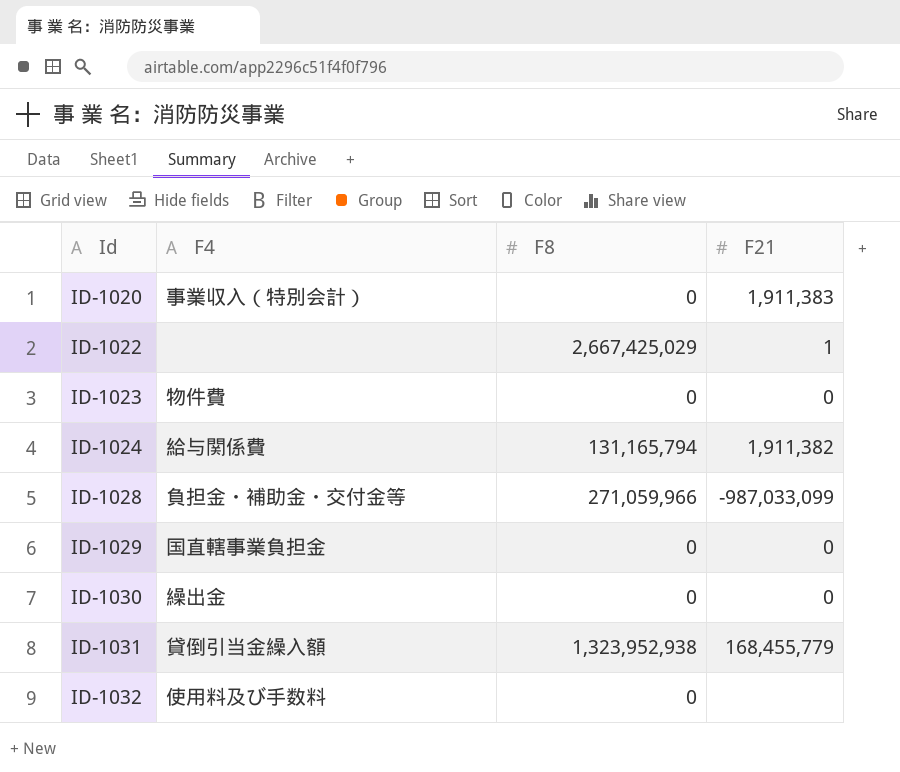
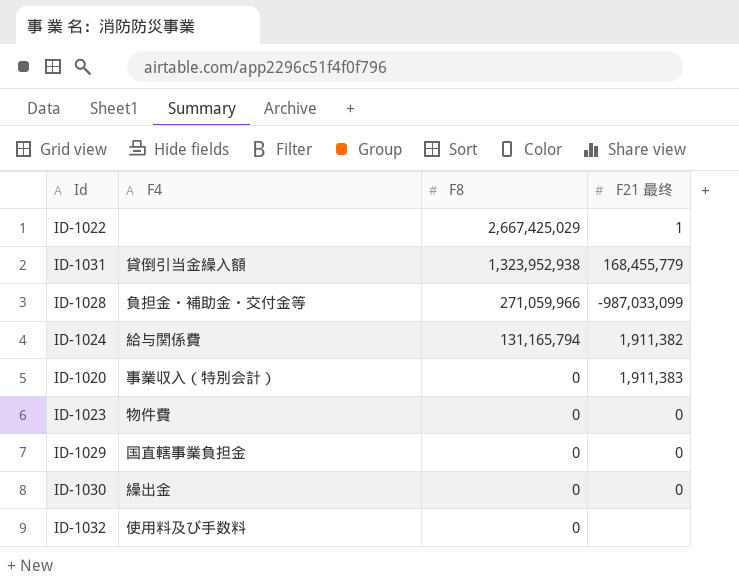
row order: Id ascending -> F8 descending
column name: F21 -> F21 最终

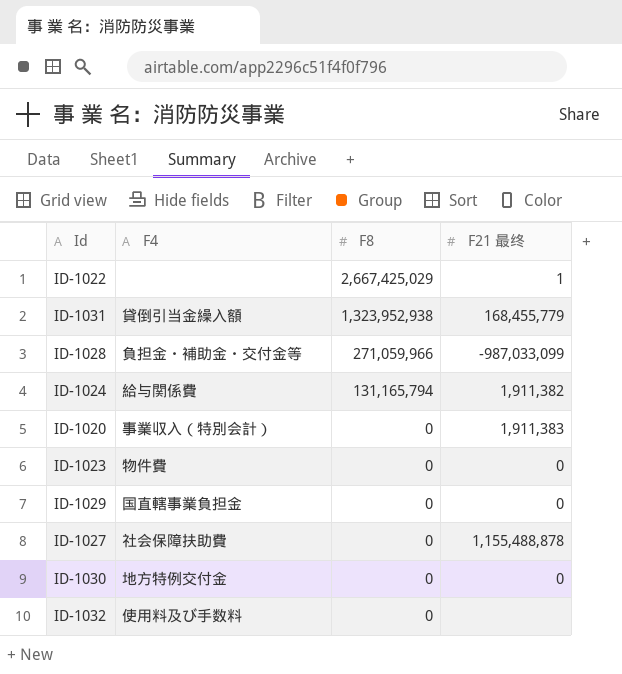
row ID-1027: none -> 社会保障扶助費 | 0 | 1,155,488,878
ID-1030 | F4: 繰出金 -> 地方特例交付金

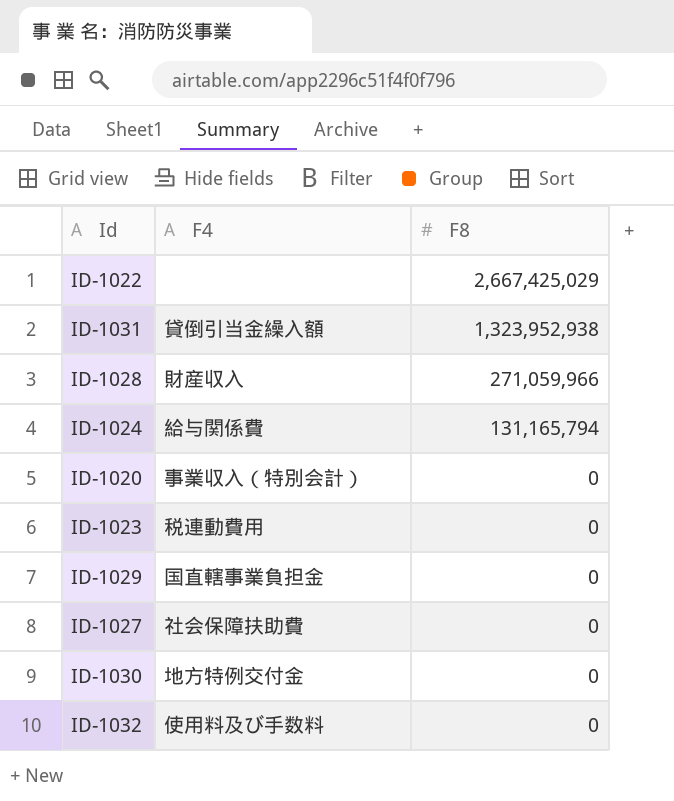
column F21 最终 | position: 4 -> none
ID-1028 | F4: 負担金・補助金・交付金等 -> 財産収入
ID-1023 | F4: 物件費 -> 税連動費用

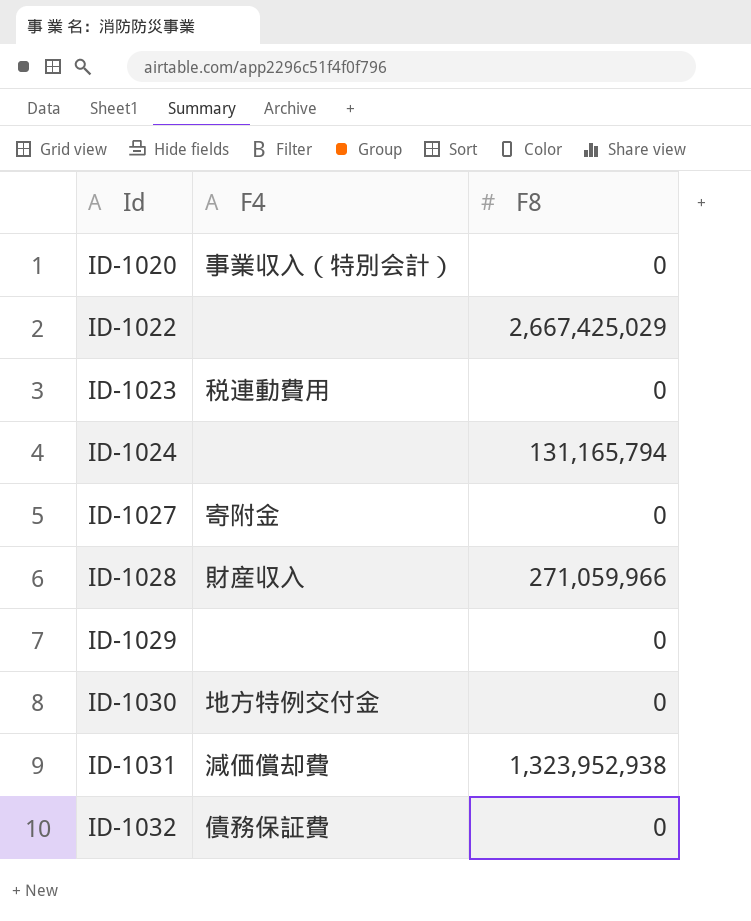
row order: F8 descending -> Id ascending
ID-1024 | F4: 給与関係費 -> none
ID-1027 | F4: 社会保障扶助費 -> 寄附金
ID-1029 | F4: 国直轄事業負担金 -> none
ID-1031 | F4: 貸倒引当金繰入額 -> 減価償却費
ID-1032 | F4: 使用料及び手数料 -> 債務保証費

